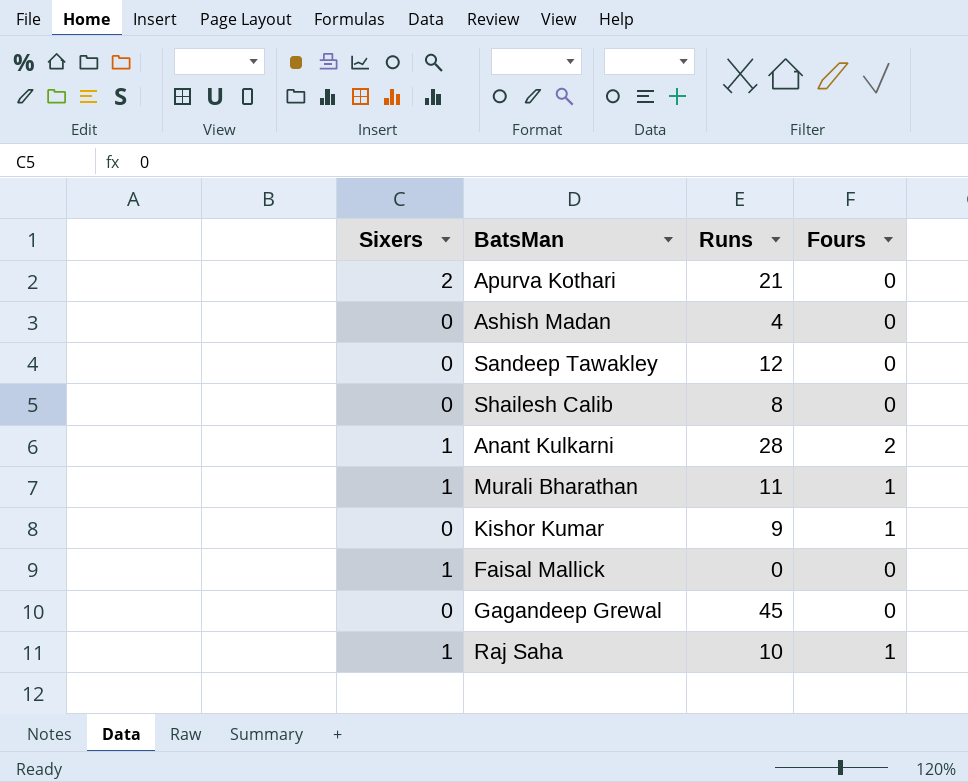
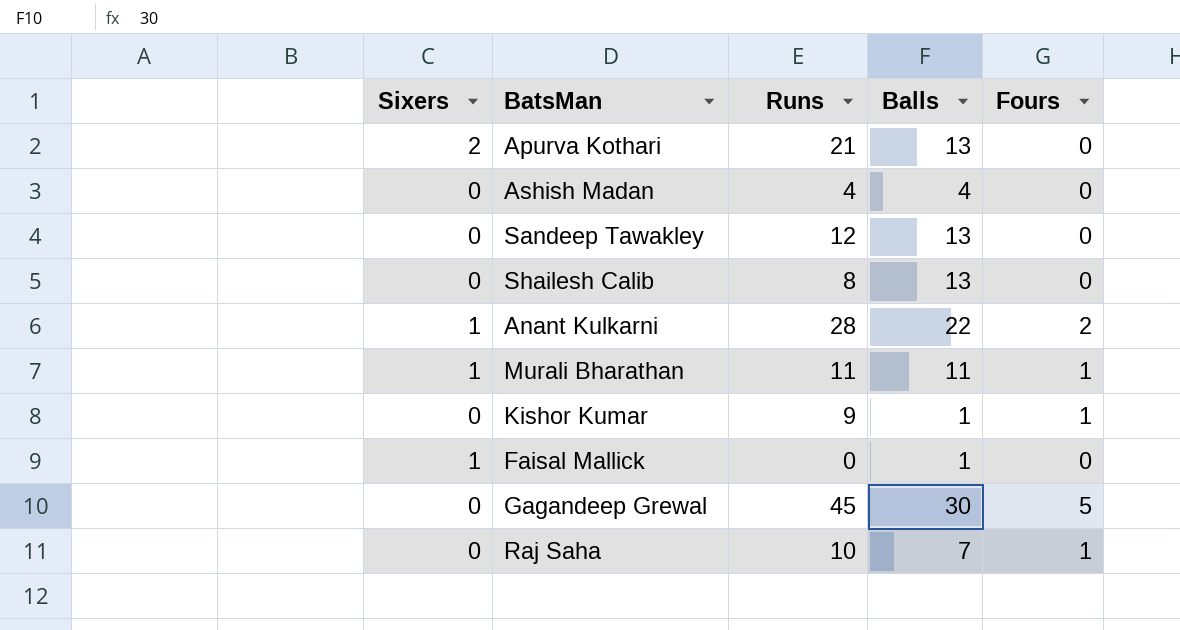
column Balls | position: none -> 4
Gagandeep Grewal | Fours: 0 -> 5
Raj Saha | Sixers: 1 -> 0

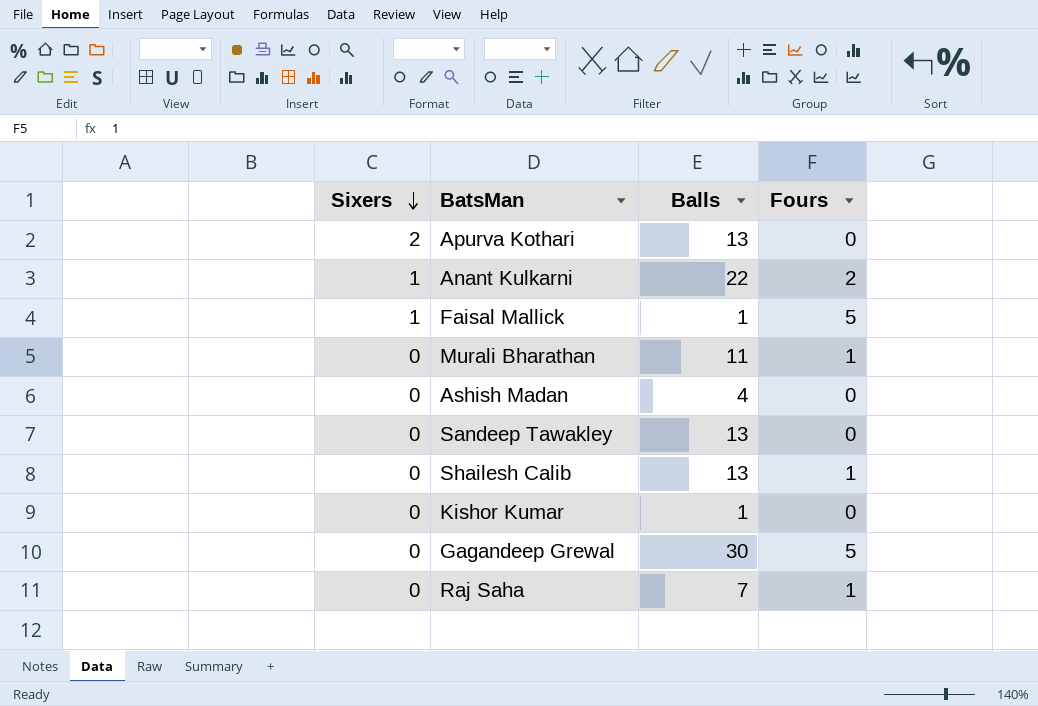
row order: none -> Sixers descending
column Runs | position: 3 -> none
Faisal Mallick | Fours: 0 -> 5
Murali Bharathan | Sixers: 1 -> 0
Shailesh Calib | Fours: 0 -> 1
Kishor Kumar | Fours: 1 -> 0

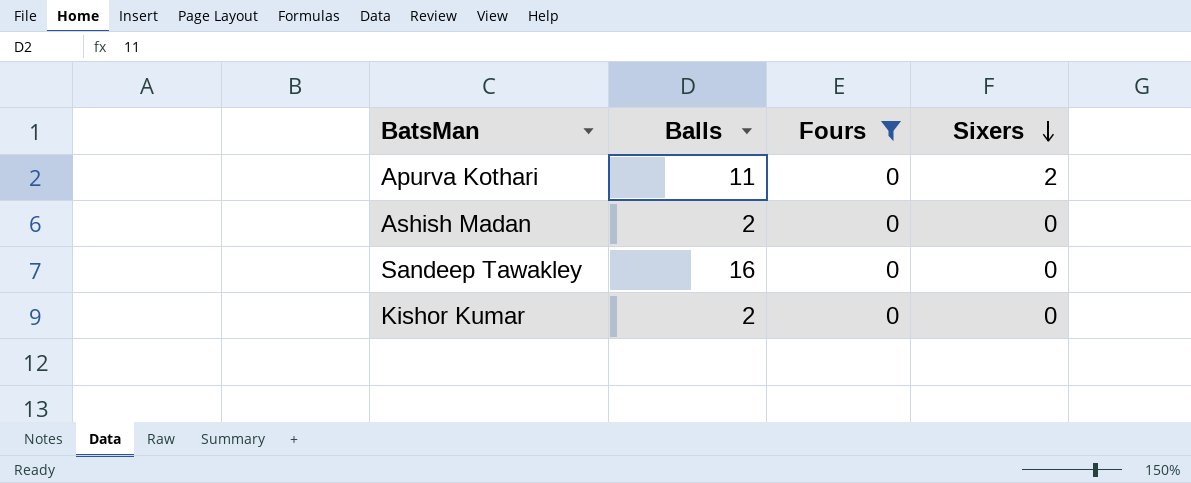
filter: none -> Fours = 0
column Sixers | position: 1 -> 4
Apurva Kothari | Balls: 13 -> 11
Ashish Madan | Balls: 4 -> 2
Sandeep Tawakley | Balls: 13 -> 16
Kishor Kumar | Balls: 1 -> 2

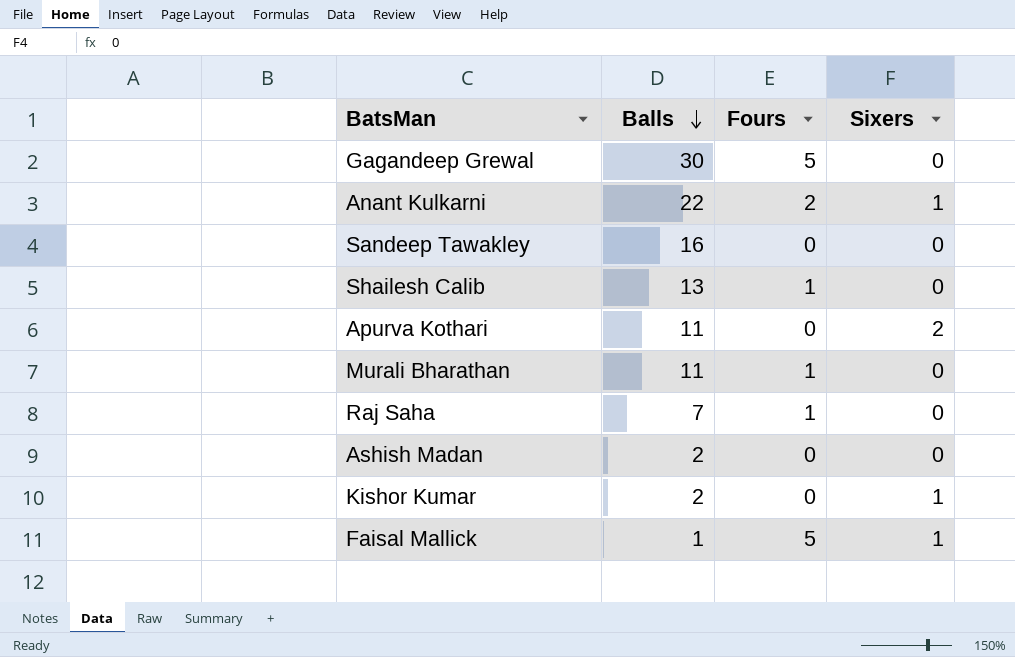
filter: Fours = 0 -> none
row order: Sixers descending -> Balls descending
Kishor Kumar | Sixers: 0 -> 1

